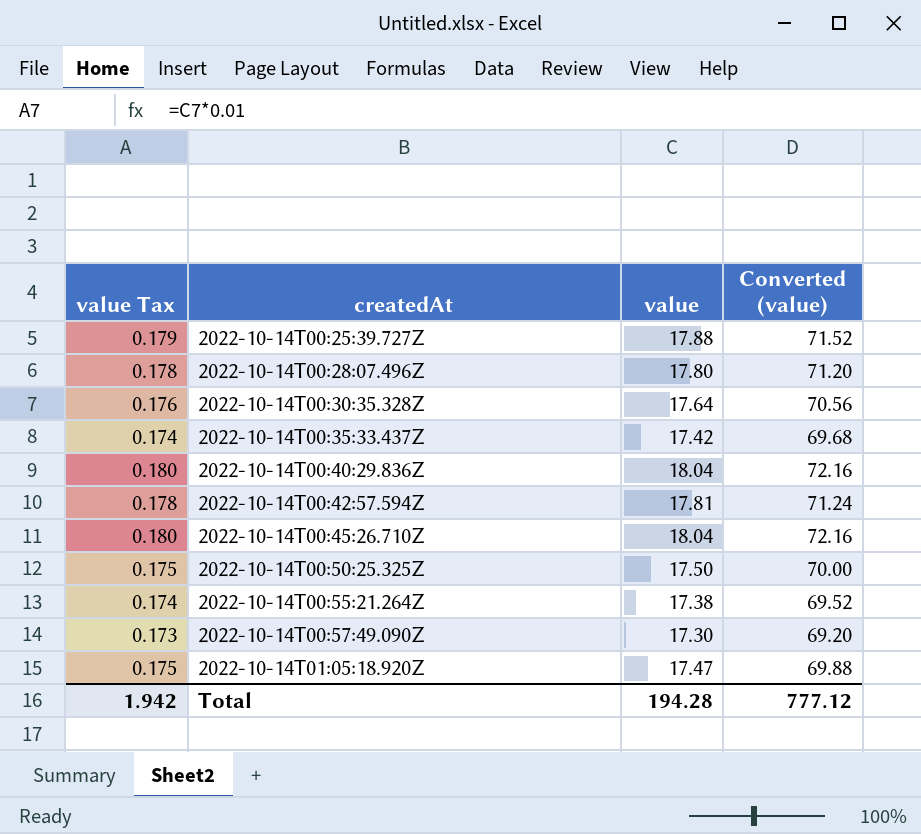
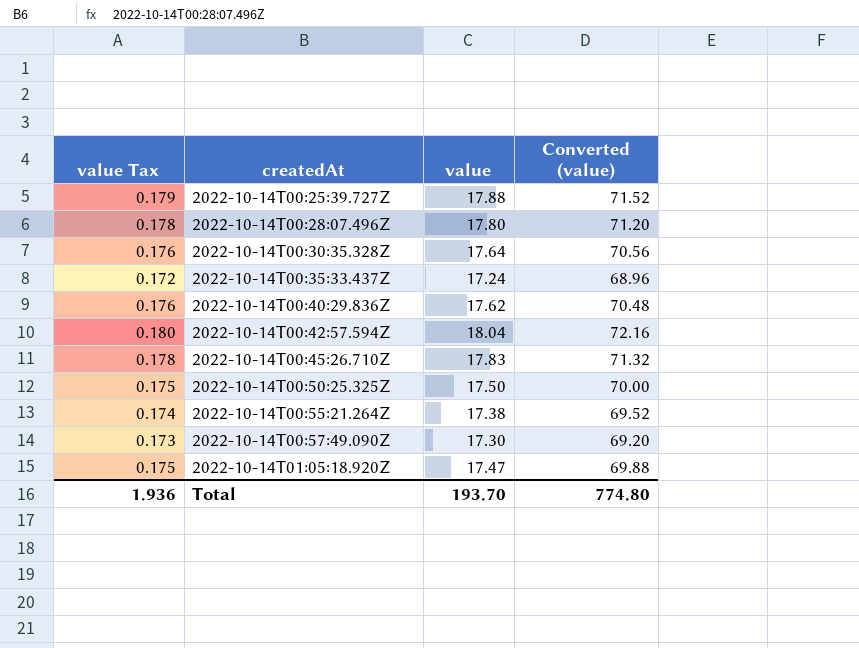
2022-10-14T00:35:33.437Z | value Tax: 0.174 -> 0.172
2022-10-14T00:35:33.437Z | value: 17.42 -> 17.24
2022-10-14T00:35:33.437Z | Converted (value): 69.68 -> 68.96
2022-10-14T00:40:29.836Z | value Tax: 0.180 -> 0.176
2022-10-14T00:40:29.836Z | value: 18.04 -> 17.62
2022-10-14T00:40:29.836Z | Converted (value): 72.16 -> 70.48
2022-10-14T00:42:57.594Z | value Tax: 0.178 -> 0.180
2022-10-14T00:42:57.594Z | value: 17.81 -> 18.04
2022-10-14T00:42:57.594Z | Converted (value): 71.24 -> 72.16
2022-10-14T00:45:26.710Z | value Tax: 0.180 -> 0.178
2022-10-14T00:45:26.710Z | value: 18.04 -> 17.83
2022-10-14T00:45:26.710Z | Converted (value): 72.16 -> 71.32
Total | value Tax: 1.942 -> 1.936
Total | value: 194.28 -> 193.70
Total | Converted (value): 777.12 -> 774.80

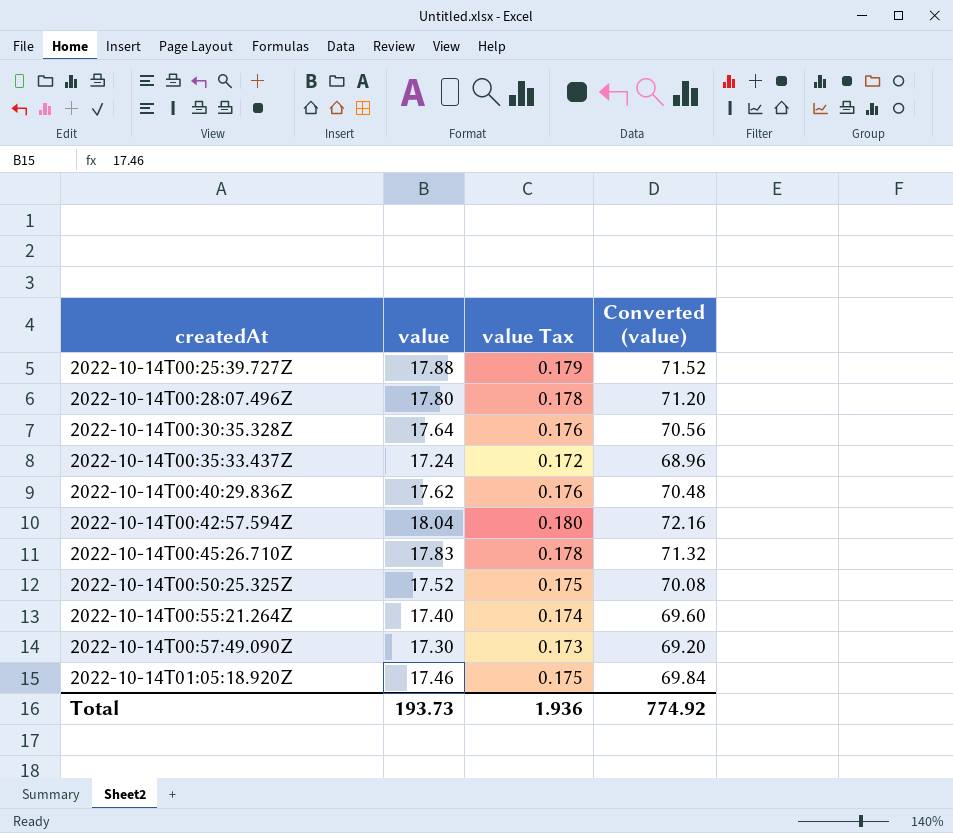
column value Tax | position: 1 -> 3
2022-10-14T00:50:25.325Z | value: 17.50 -> 17.52
2022-10-14T00:50:25.325Z | Converted (value): 70.00 -> 70.08
2022-10-14T00:55:21.264Z | value: 17.38 -> 17.40
2022-10-14T00:55:21.264Z | Converted (value): 69.52 -> 69.60
2022-10-14T01:05:18.920Z | value: 17.47 -> 17.46
2022-10-14T01:05:18.920Z | Converted (value): 69.88 -> 69.84
Total | value: 193.70 -> 193.73
Total | Converted (value): 774.80 -> 774.92

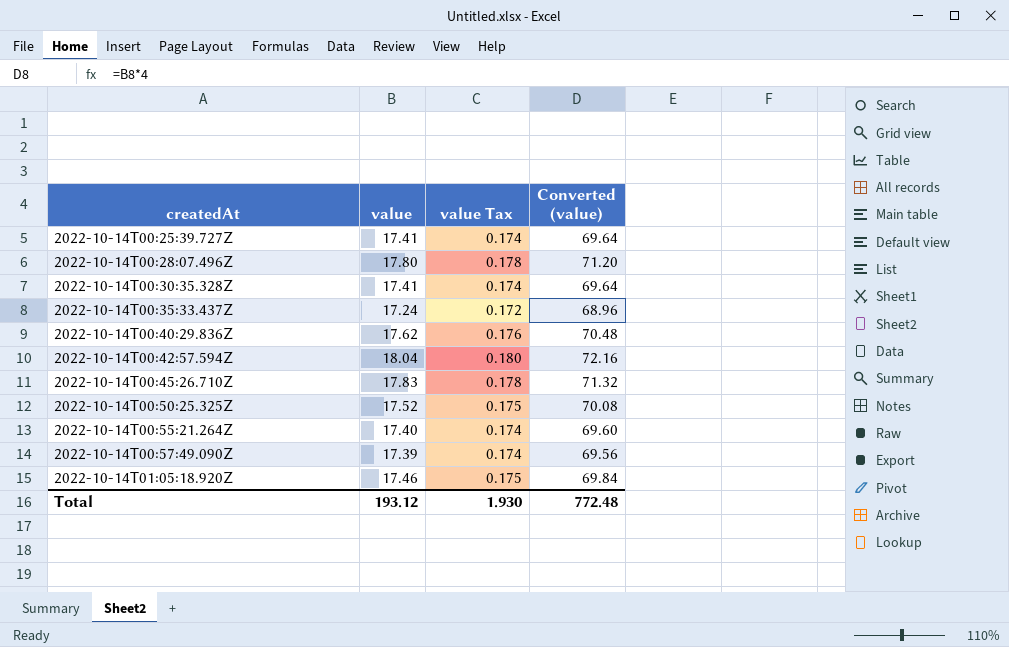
2022-10-14T00:25:39.727Z | value: 17.88 -> 17.41
2022-10-14T00:25:39.727Z | value Tax: 0.179 -> 0.174
2022-10-14T00:25:39.727Z | Converted (value): 71.52 -> 69.64
2022-10-14T00:30:35.328Z | value: 17.64 -> 17.41
2022-10-14T00:30:35.328Z | value Tax: 0.176 -> 0.174
2022-10-14T00:30:35.328Z | Converted (value): 70.56 -> 69.64
2022-10-14T00:57:49.090Z | value: 17.30 -> 17.39
2022-10-14T00:57:49.090Z | value Tax: 0.173 -> 0.174
2022-10-14T00:57:49.090Z | Converted (value): 69.20 -> 69.56
Total | value: 193.73 -> 193.12
Total | value Tax: 1.936 -> 1.930
Total | Converted (value): 774.92 -> 772.48

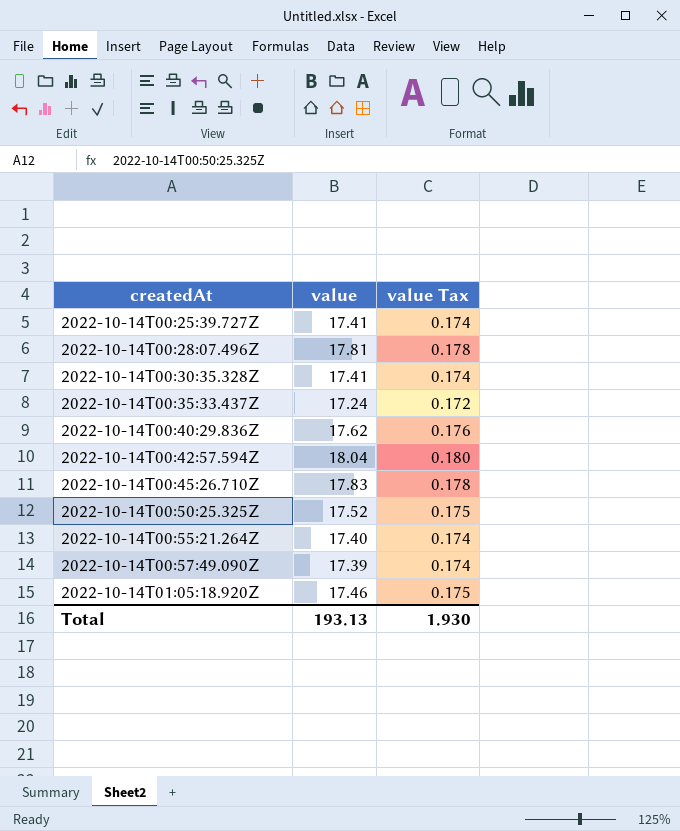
column Converted (value) | formula: [value] * 4 -> none
2022-10-14T00:28:07.496Z | value: 17.80 -> 17.81
Total | value: 193.12 -> 193.13

